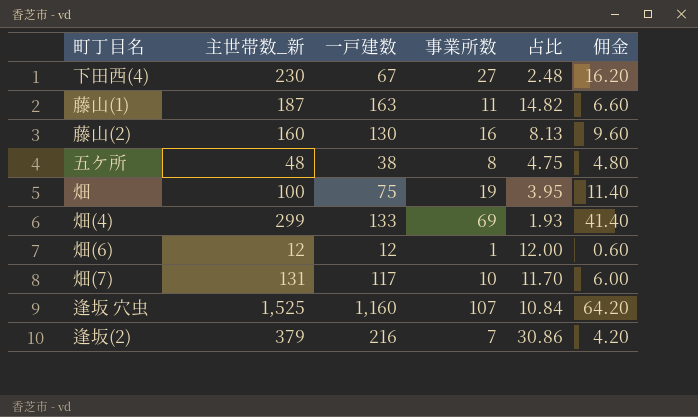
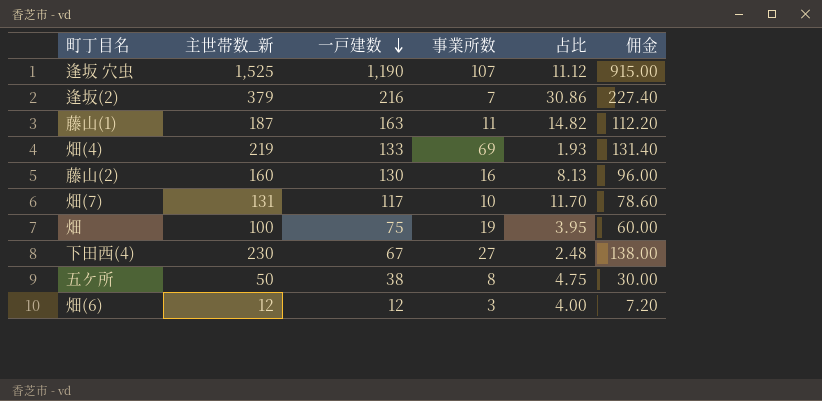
row order: none -> 一戸建数 descending
column 佣金 | formula: [事業所数] * 0.6 -> [主世帯数_新] * 0.6
逢坂 穴虫 | 一戸建数: 1,160 -> 1,190
逢坂 穴虫 | 占比: 10.84 -> 11.12
畑(4) | 主世帯数_新: 299 -> 219
五ケ所 | 主世帯数_新: 48 -> 50
畑(6) | 事業所数: 1 -> 3
畑(6) | 占比: 12.00 -> 4.00

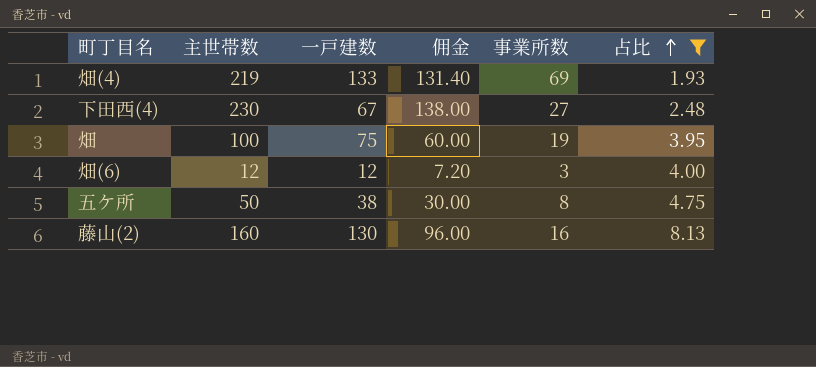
filter: none -> 占比 <= 8.13
row order: 一戸建数 descending -> 占比 ascending
column name: 主世帯数_新 -> 主世帯数
column 佣金 | position: 6 -> 4

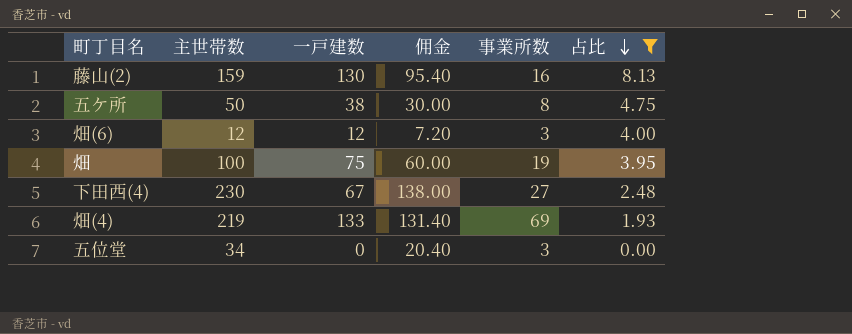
row order: 占比 ascending -> 占比 descending
藤山(2) | 主世帯数: 160 -> 159
藤山(2) | 佣金: 96.00 -> 95.40
row 五位堂: none -> 34 | 0 | 20.40 | 3 | 0.00

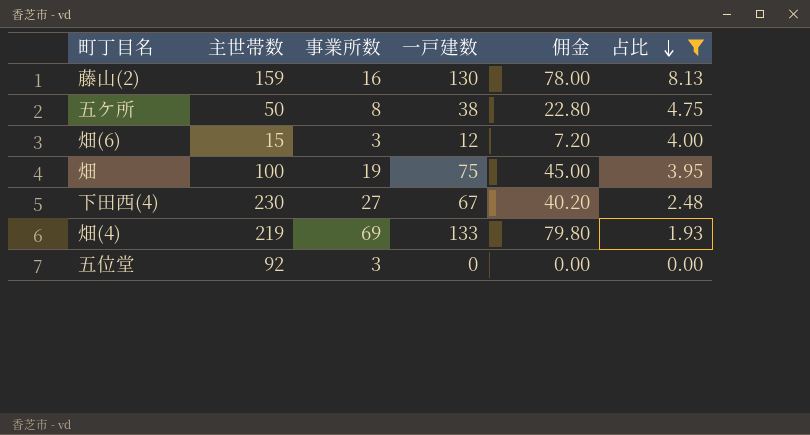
column 事業所数 | position: 5 -> 3
column 佣金 | formula: [主世帯数] * 0.6 -> [一戸建数] * 0.6
畑(6) | 主世帯数: 12 -> 15
五位堂 | 主世帯数: 34 -> 92

